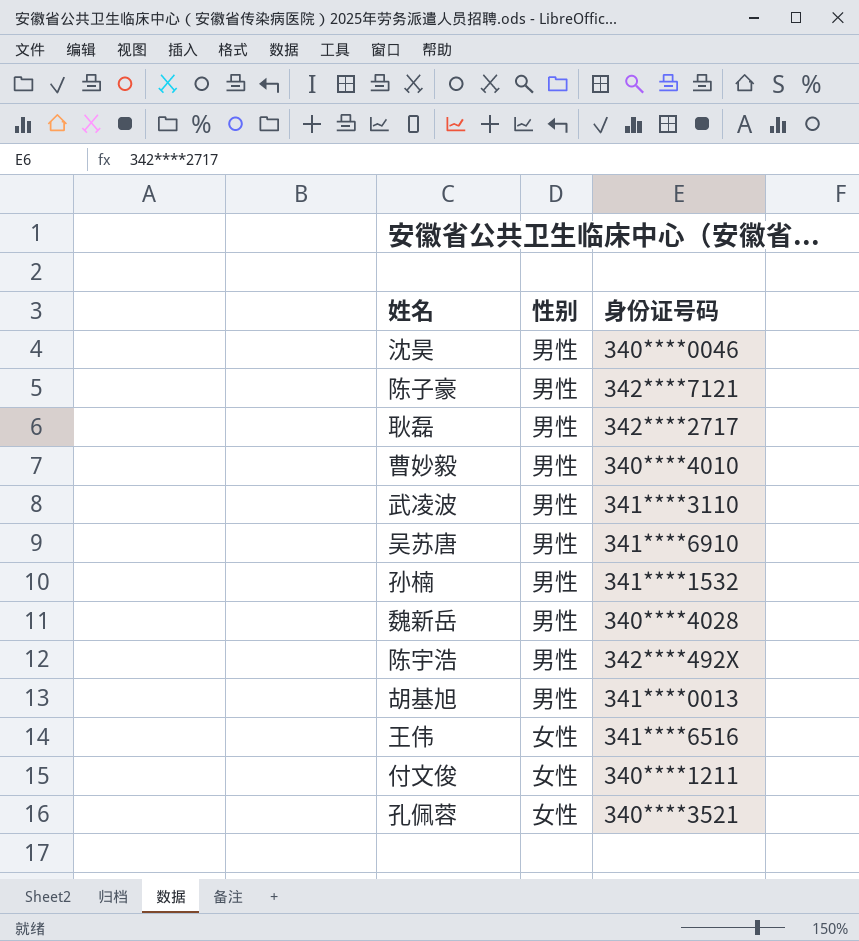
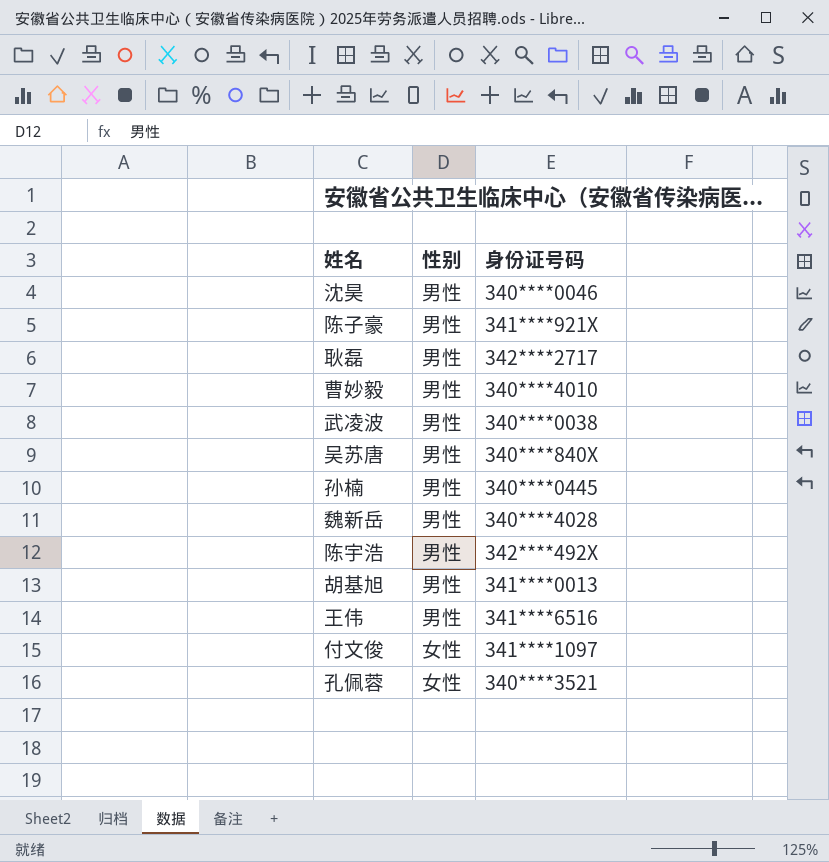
陈子豪 | 身份证号码: 342****7121 -> 341****921X
武凌波 | 身份证号码: 341****3110 -> 340****0038
吴苏唐 | 身份证号码: 341****6910 -> 340****840X
孙楠 | 身份证号码: 341****1532 -> 340****0445
王伟 | 性别: 女性 -> 男性
付文俊 | 身份证号码: 340****1211 -> 341****1097

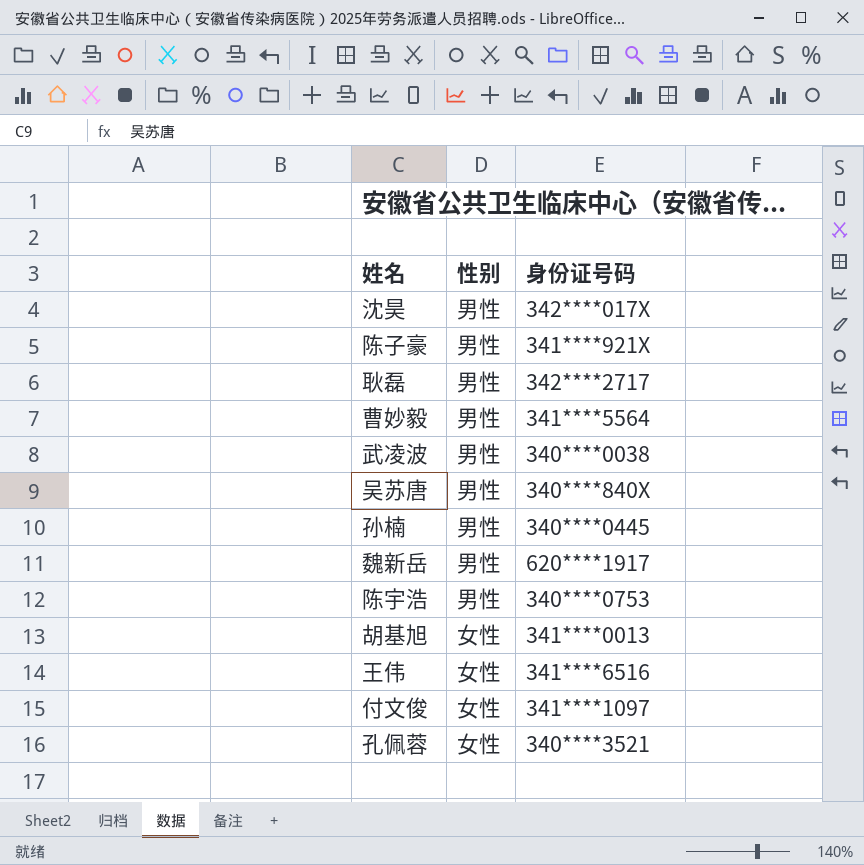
沈昊 | 身份证号码: 340****0046 -> 342****017X
曹妙毅 | 身份证号码: 340****4010 -> 341****5564
魏新岳 | 身份证号码: 340****4028 -> 620****1917
陈宇浩 | 身份证号码: 342****492X -> 340****0753
胡基旭 | 性别: 男性 -> 女性
王伟 | 性别: 男性 -> 女性

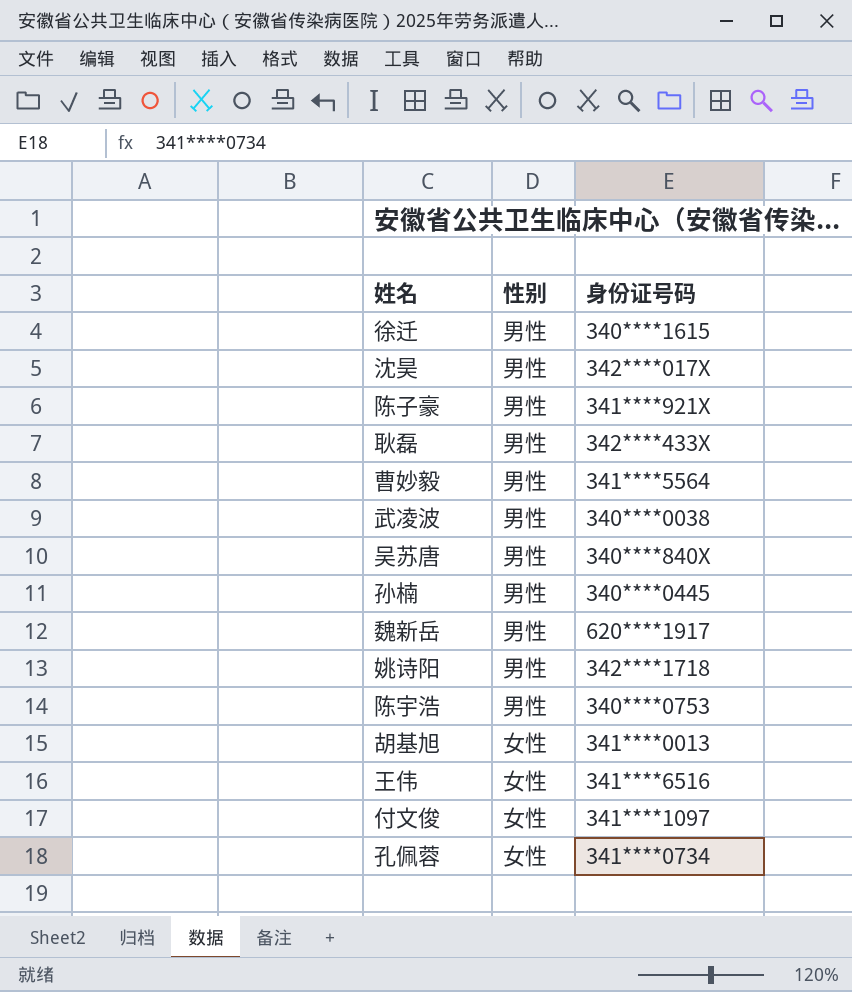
row 徐迁: none -> 男性 | 340****1615
耿磊 | 身份证号码: 342****2717 -> 342****433X
row 姚诗阳: none -> 男性 | 342****1718
孔佩蓉 | 身份证号码: 340****3521 -> 341****0734

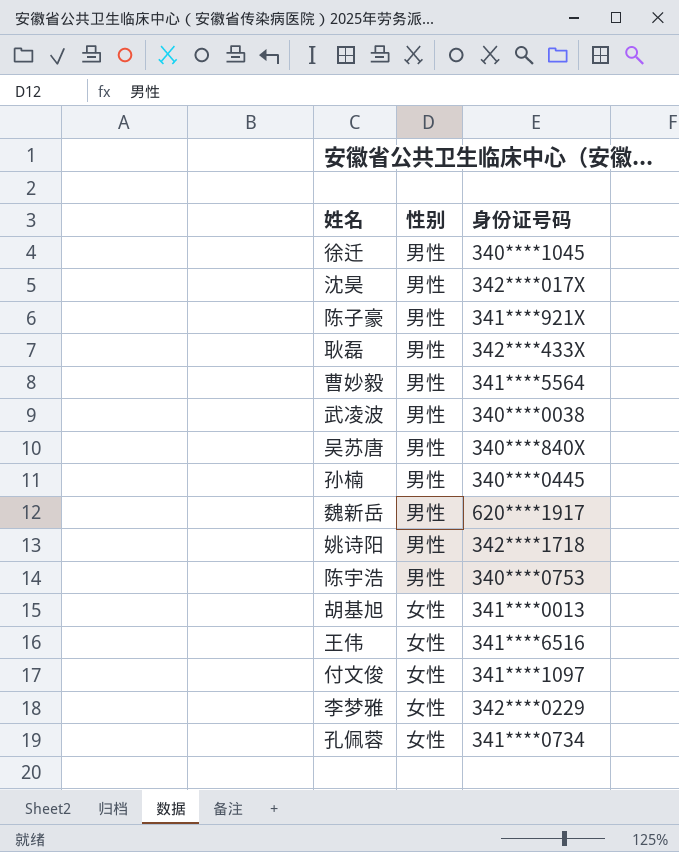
徐迁 | 身份证号码: 340****1615 -> 340****1045
row 李梦雅: none -> 女性 | 342****0229

